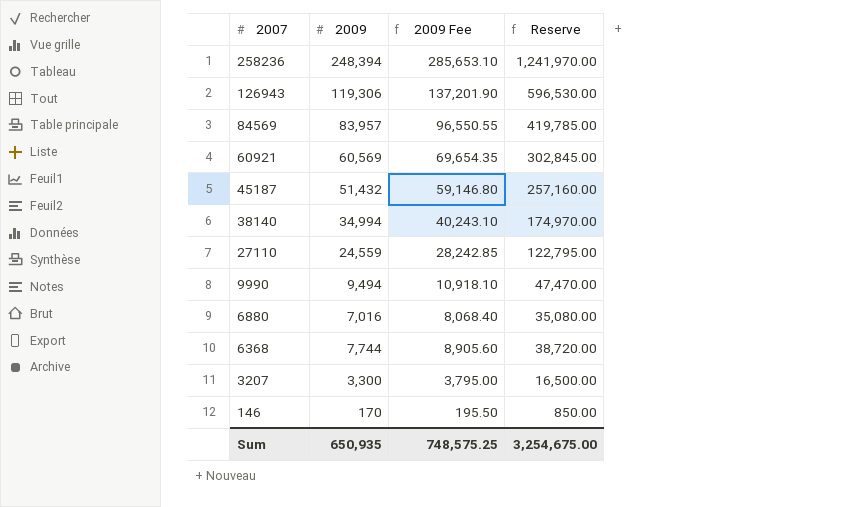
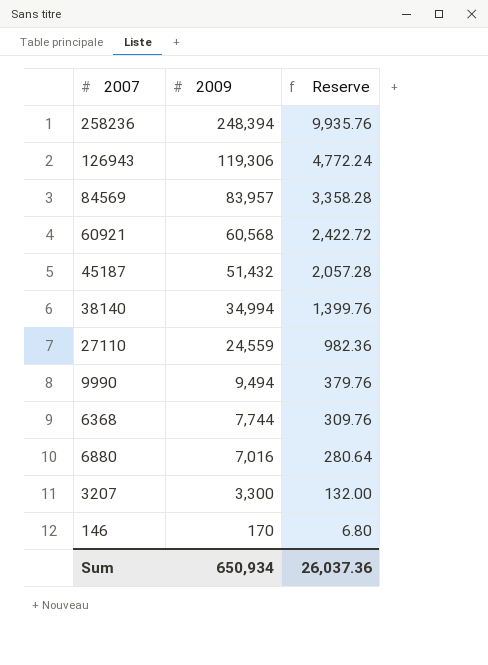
row order: 2007 descending -> 2009 descending
column 2009 Fee | formula: [2009] * 1.15 -> none
column Reserve | formula: [2009] * 5 -> [2009] * 0.04
60921 | 2009: 60,569 -> 60,568
Sum | 2009: 650,935 -> 650,934
Sum | Reserve: 3,254,675.00 -> 26,037.36

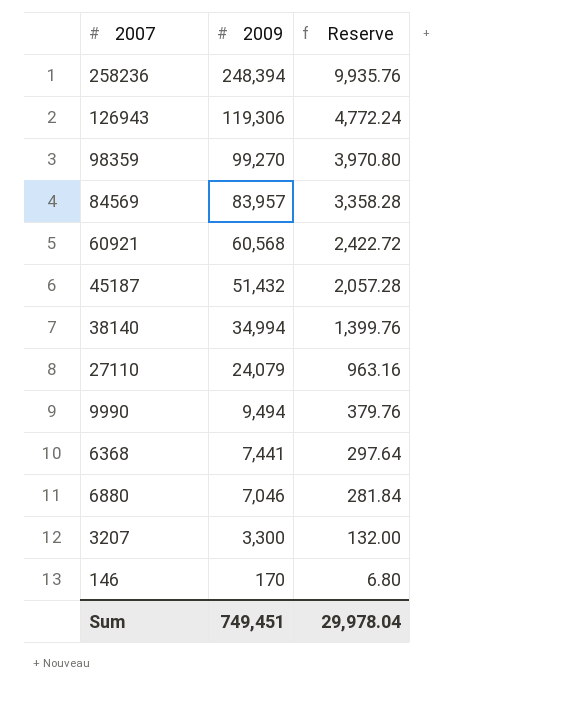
row 98359: none -> 99,270 | 3,970.80
27110 | 2009: 24,559 -> 24,079
27110 | Reserve: 982.36 -> 963.16
6368 | 2009: 7,744 -> 7,441
6368 | Reserve: 309.76 -> 297.64
6880 | 2009: 7,016 -> 7,046
6880 | Reserve: 280.64 -> 281.84
Sum | 2009: 650,934 -> 749,451
Sum | Reserve: 26,037.36 -> 29,978.04

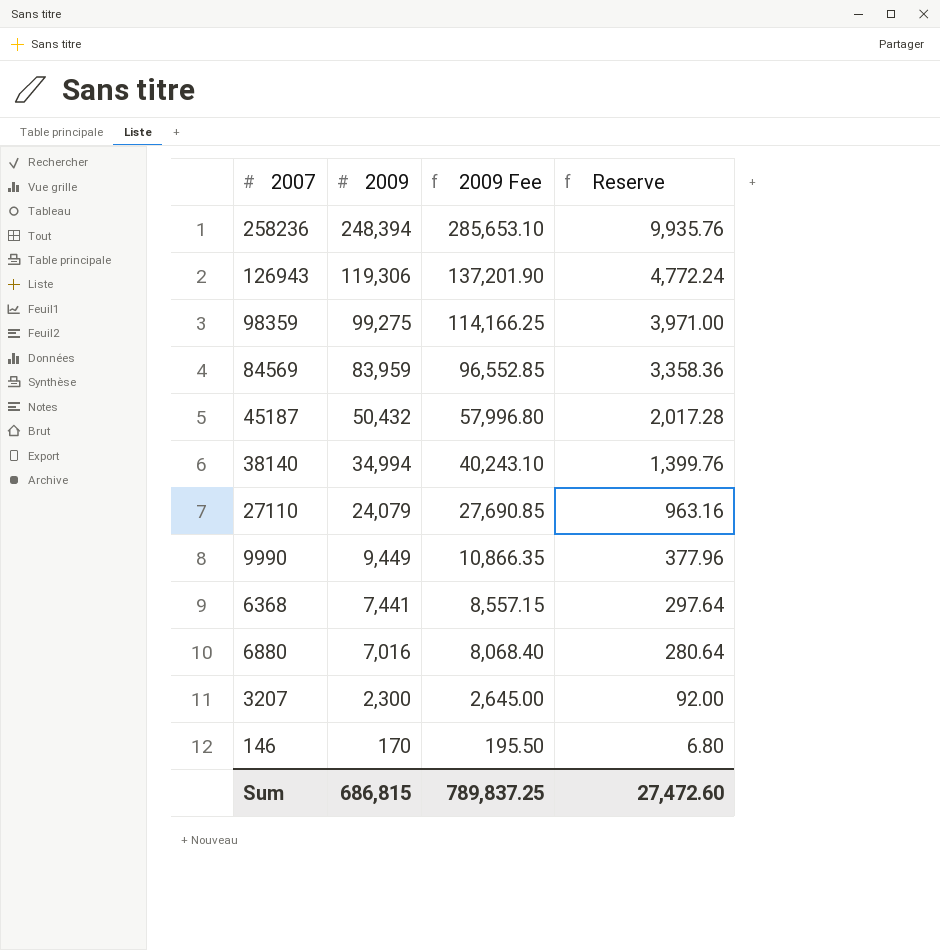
column 2009 Fee | formula: none -> [2009] * 1.15
row 60921: 60,568 | 2,422.72 -> none
98359 | 2009: 99,270 -> 99,275
98359 | Reserve: 3,970.80 -> 3,971.00
84569 | 2009: 83,957 -> 83,959
84569 | Reserve: 3,358.28 -> 3,358.36
45187 | 2009: 51,432 -> 50,432
45187 | Reserve: 2,057.28 -> 2,017.28
9990 | 2009: 9,494 -> 9,449
9990 | Reserve: 379.76 -> 377.96
6880 | 2009: 7,046 -> 7,016
6880 | Reserve: 281.84 -> 280.64
3207 | 2009: 3,300 -> 2,300
3207 | Reserve: 132.00 -> 92.00
Sum | 2009: 749,451 -> 686,815
Sum | Reserve: 29,978.04 -> 27,472.60

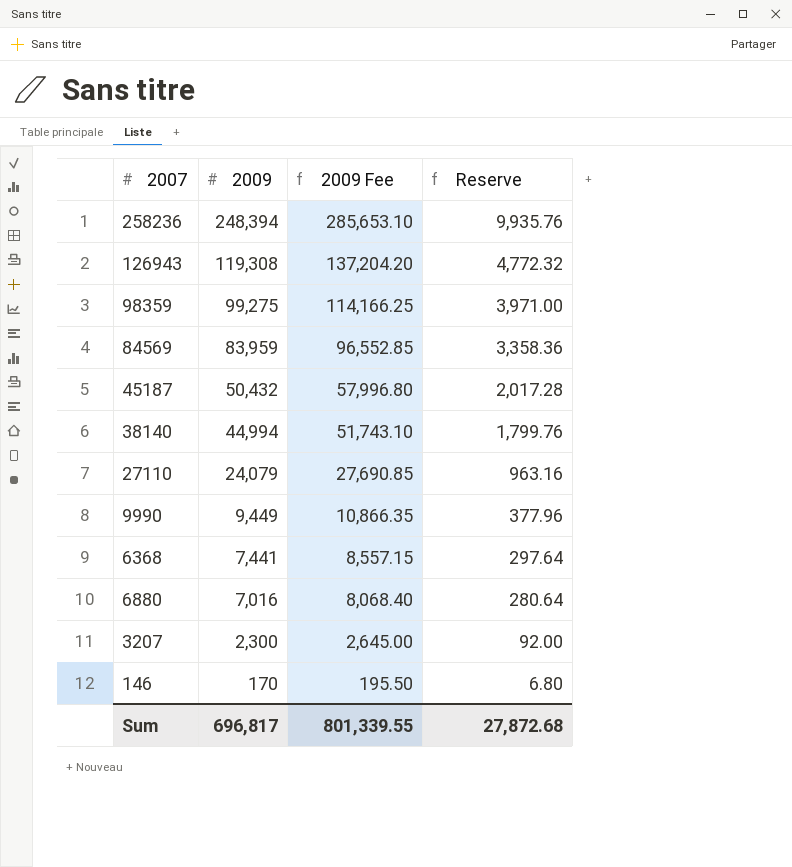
126943 | 2009: 119,306 -> 119,308
126943 | 2009 Fee: 137,201.90 -> 137,204.20
126943 | Reserve: 4,772.24 -> 4,772.32
38140 | 2009: 34,994 -> 44,994
38140 | 2009 Fee: 40,243.10 -> 51,743.10
38140 | Reserve: 1,399.76 -> 1,799.76
Sum | 2009: 686,815 -> 696,817
Sum | 2009 Fee: 789,837.25 -> 801,339.55
Sum | Reserve: 27,472.60 -> 27,872.68

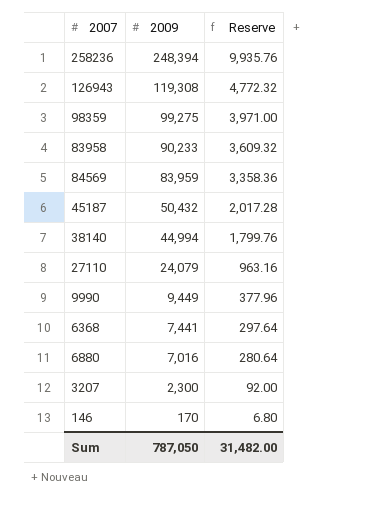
column 2009 Fee | formula: [2009] * 1.15 -> none
row 83958: none -> 90,233 | 3,609.32
Sum | 2009: 696,817 -> 787,050
Sum | Reserve: 27,872.68 -> 31,482.00

